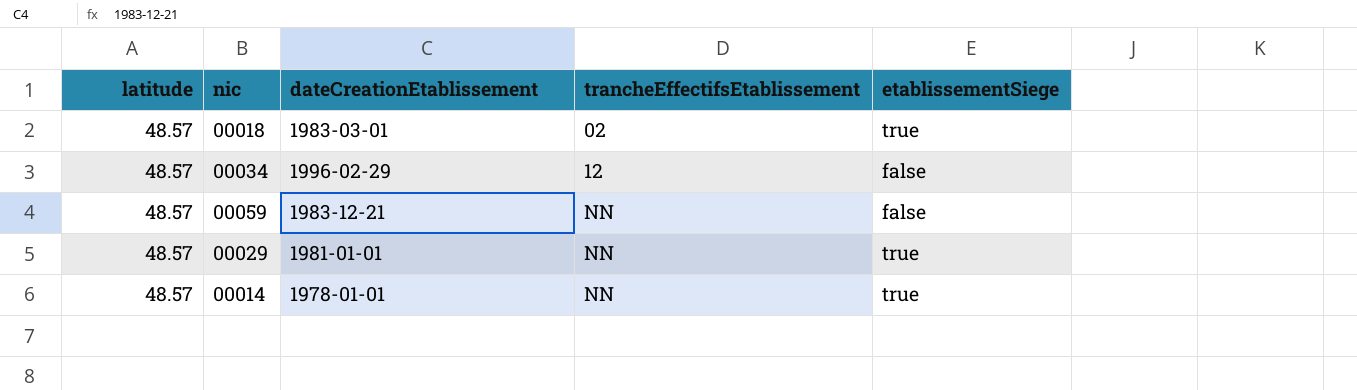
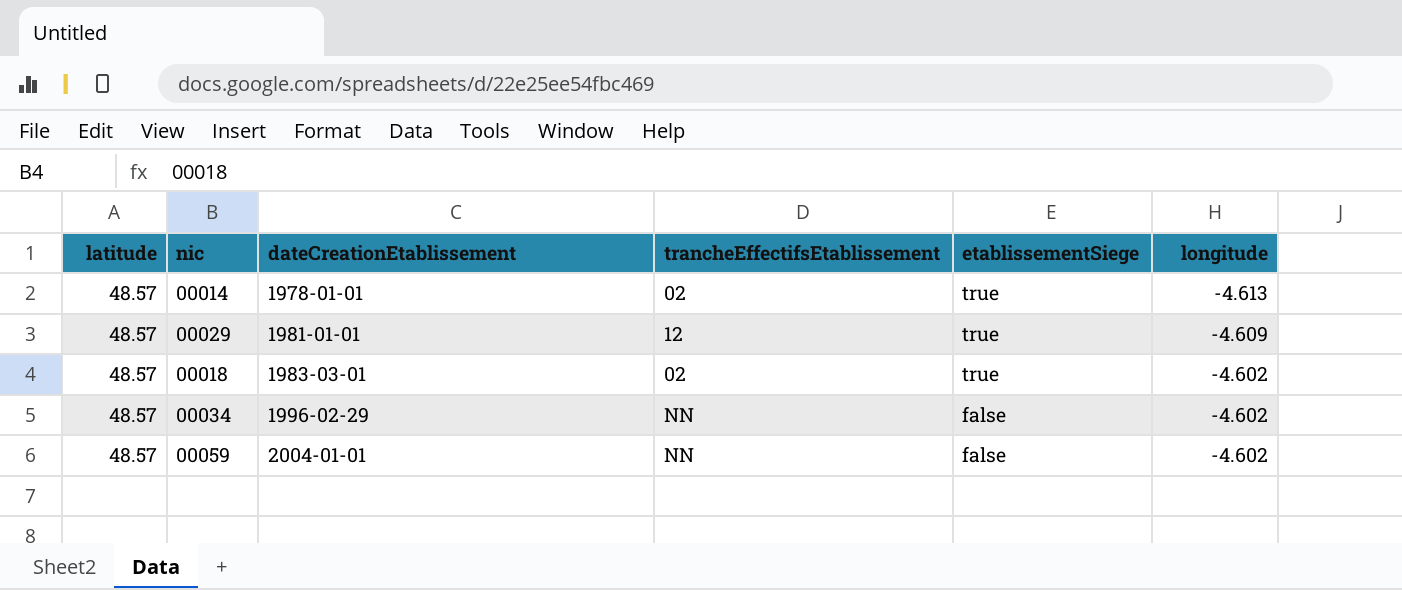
row order: trancheEffectifsEtablissement ascending -> dateCreationEtablissement ascending
column longitude | position: none -> 6
00014 | trancheEffectifsEtablissement: NN -> 02
00029 | trancheEffectifsEtablissement: NN -> 12
00034 | trancheEffectifsEtablissement: 12 -> NN
00059 | dateCreationEtablissement: 1983-12-21 -> 2004-01-01

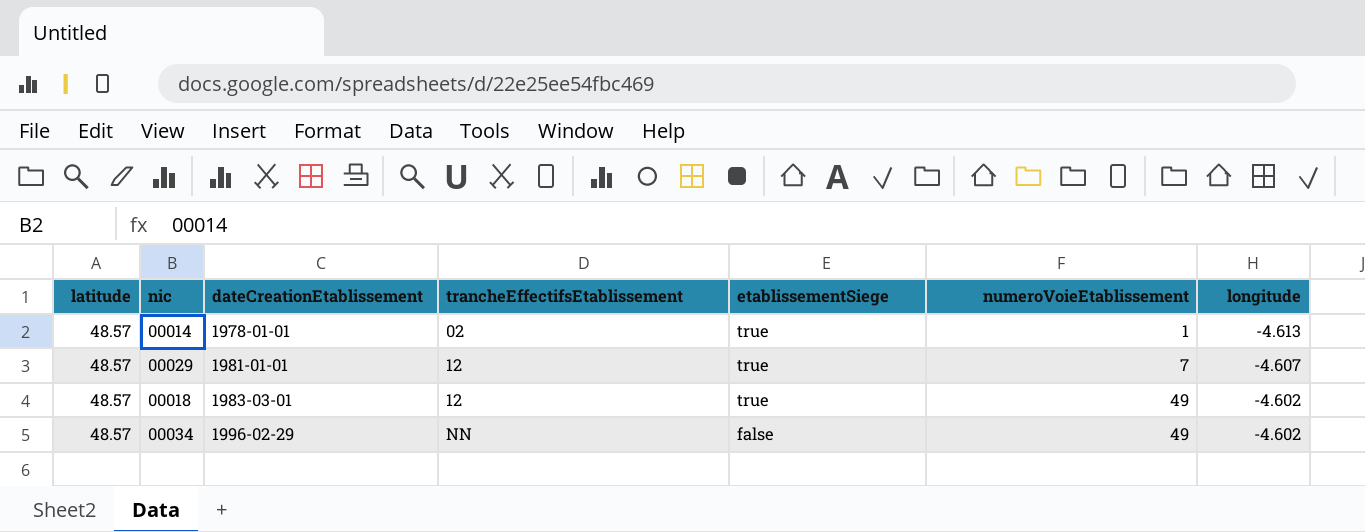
column numeroVoieEtablissement | position: none -> 6
row 00059: 48.57 | 2004-01-01 | NN | false | -4.602 -> none
00029 | longitude: -4.609 -> -4.607
00018 | trancheEffectifsEtablissement: 02 -> 12

